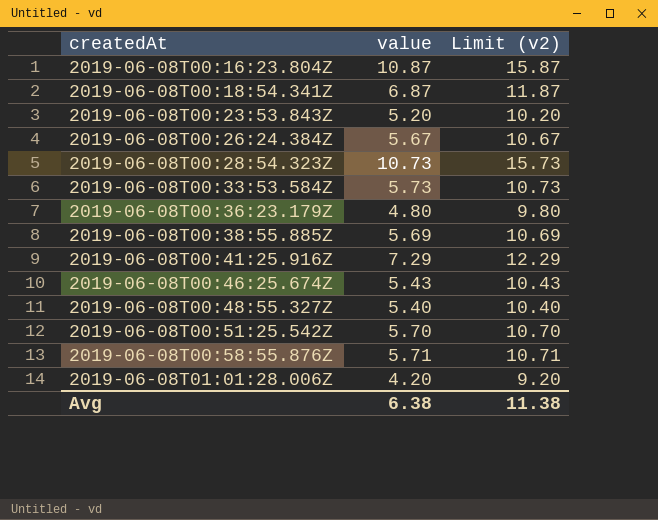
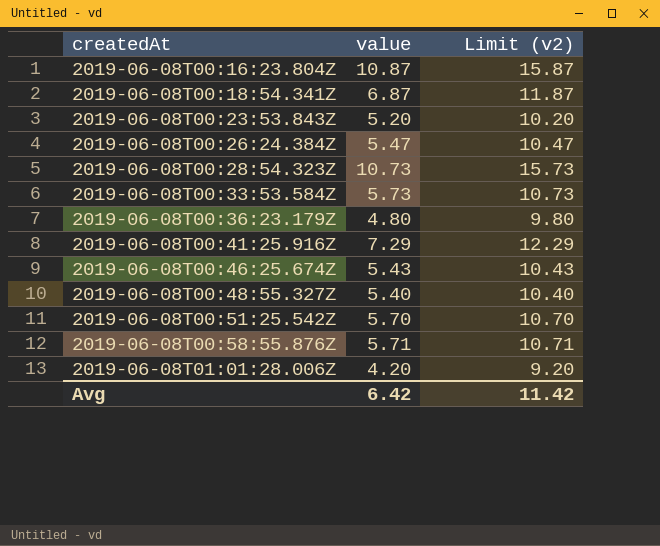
row 2019-06-08T00:38:55.885Z: 5.69 | 10.69 -> none
2019-06-08T00:26:24.384Z | value: 5.67 -> 5.47
2019-06-08T00:26:24.384Z | Limit (v2): 10.67 -> 10.47
Avg | value: 6.38 -> 6.42
Avg | Limit (v2): 11.38 -> 11.42

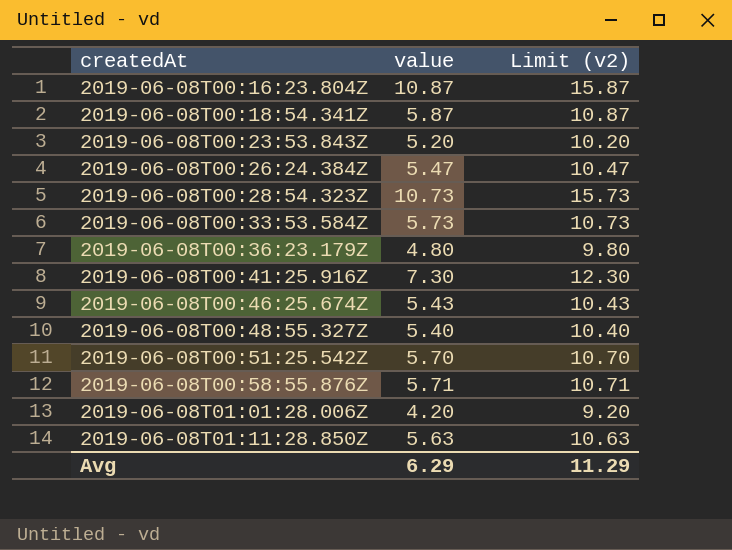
2019-06-08T00:18:54.341Z | value: 6.87 -> 5.87
2019-06-08T00:18:54.341Z | Limit (v2): 11.87 -> 10.87
2019-06-08T00:41:25.916Z | value: 7.29 -> 7.30
2019-06-08T00:41:25.916Z | Limit (v2): 12.29 -> 12.30
row 2019-06-08T01:11:28.850Z: none -> 5.63 | 10.63
Avg | value: 6.42 -> 6.29
Avg | Limit (v2): 11.42 -> 11.29

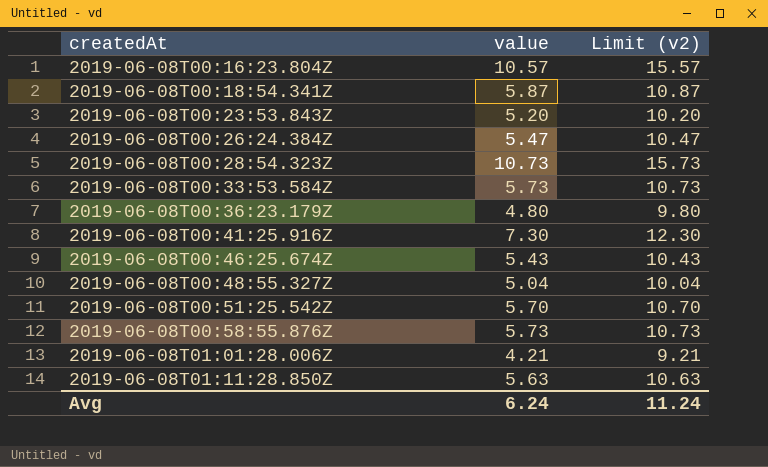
2019-06-08T00:16:23.804Z | value: 10.87 -> 10.57
2019-06-08T00:16:23.804Z | Limit (v2): 15.87 -> 15.57
2019-06-08T00:48:55.327Z | value: 5.40 -> 5.04
2019-06-08T00:48:55.327Z | Limit (v2): 10.40 -> 10.04
2019-06-08T00:58:55.876Z | value: 5.71 -> 5.73
2019-06-08T00:58:55.876Z | Limit (v2): 10.71 -> 10.73
2019-06-08T01:01:28.006Z | value: 4.20 -> 4.21
2019-06-08T01:01:28.006Z | Limit (v2): 9.20 -> 9.21
Avg | value: 6.29 -> 6.24
Avg | Limit (v2): 11.29 -> 11.24

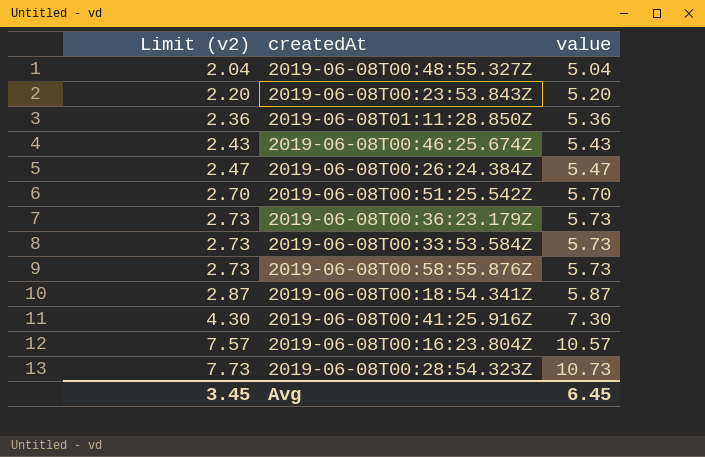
row order: createdAt ascending -> Limit (v2) ascending
column Limit (v2) | formula: [value] + 5 -> [value] - 3
column Limit (v2) | position: 3 -> 1
row 2019-06-08T01:01:28.006Z: 4.21 | 9.21 -> none
2019-06-08T01:11:28.850Z | value: 5.63 -> 5.36
2019-06-08T00:36:23.179Z | value: 4.80 -> 5.73
Avg | Limit (v2): 11.24 -> 3.45
Avg | value: 6.24 -> 6.45

